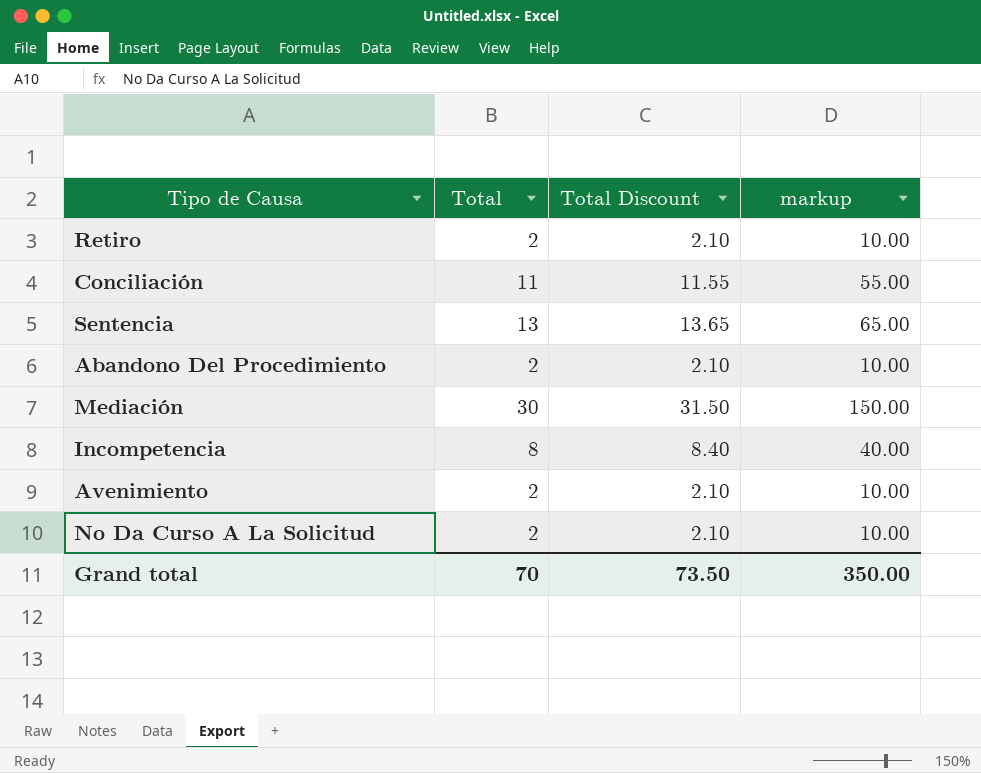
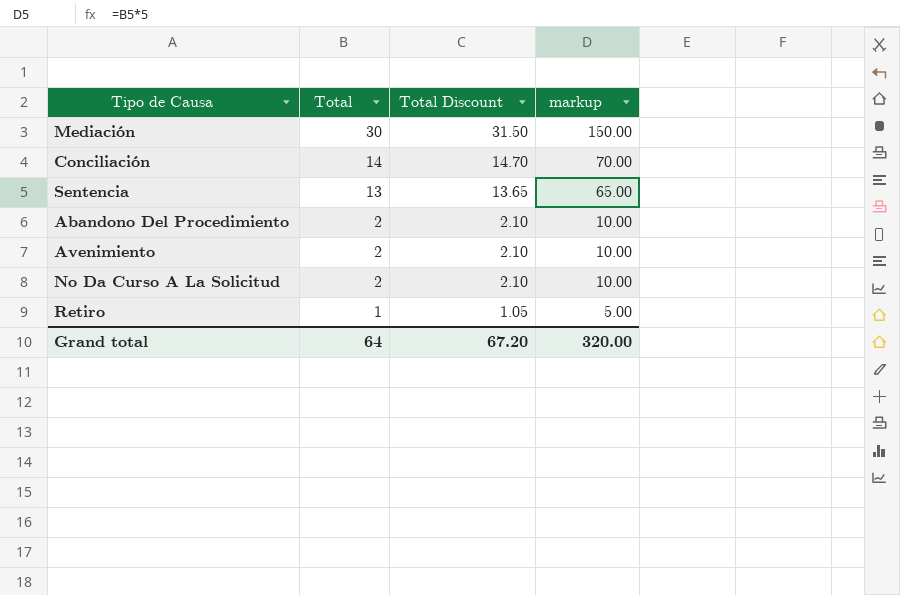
row order: none -> Total descending
row Incompetencia: 8 | 8.40 | 40.00 -> none
Conciliación | Total: 11 -> 14
Conciliación | Total Discount: 11.55 -> 14.70
Conciliación | markup: 55.00 -> 70.00
Retiro | Total: 2 -> 1
Retiro | Total Discount: 2.10 -> 1.05
Retiro | markup: 10.00 -> 5.00
Grand total | Total: 70 -> 64
Grand total | Total Discount: 73.50 -> 67.20
Grand total | markup: 350.00 -> 320.00

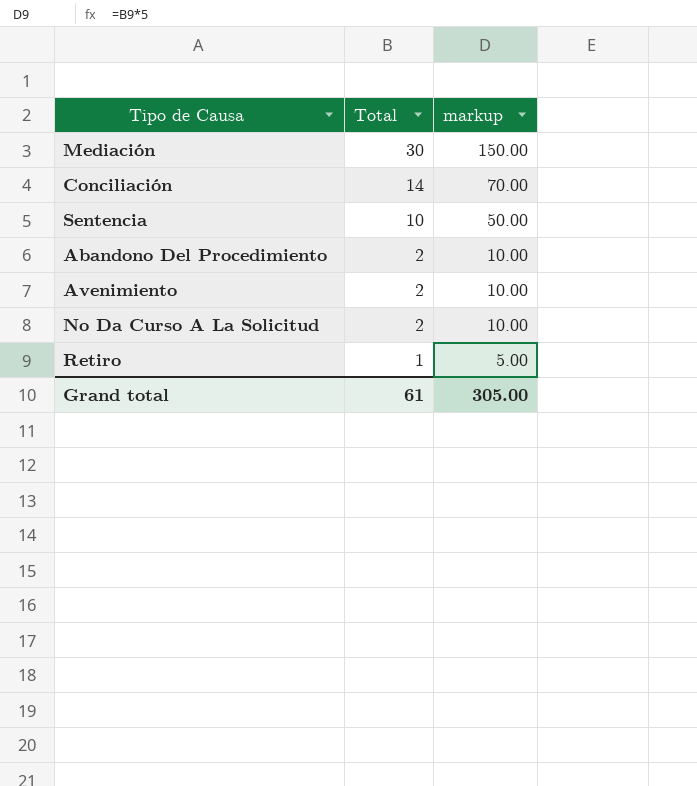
column Total Discount | formula: [Total] * 1.05 -> none
Sentencia | Total: 13 -> 10
Sentencia | markup: 65.00 -> 50.00
Grand total | Total: 64 -> 61
Grand total | markup: 320.00 -> 305.00

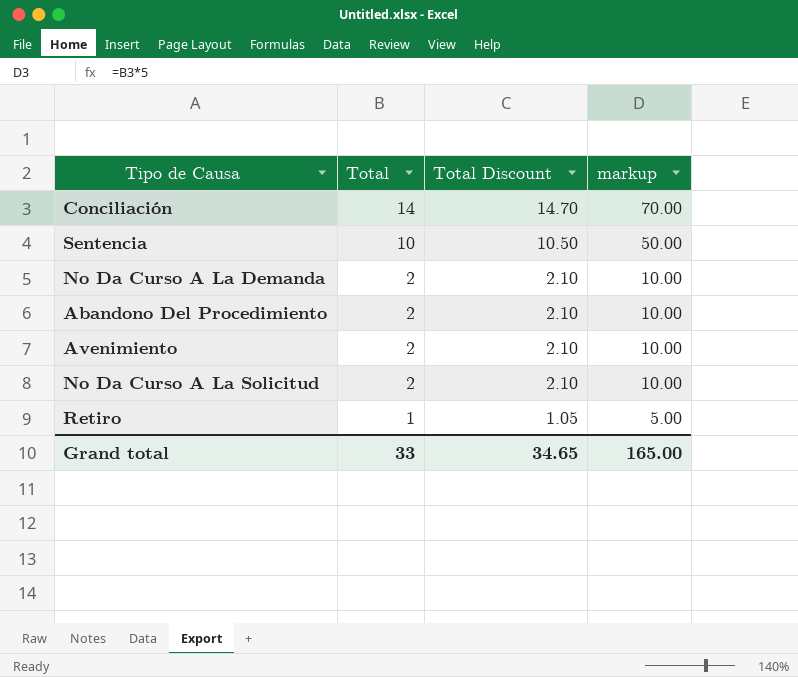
column Total Discount | formula: none -> [Total] * 1.05
row Mediación: 30 | 150.00 -> none
row No Da Curso A La Demanda: none -> 2 | 2.10 | 10.00
Grand total | Total: 61 -> 33
Grand total | markup: 305.00 -> 165.00

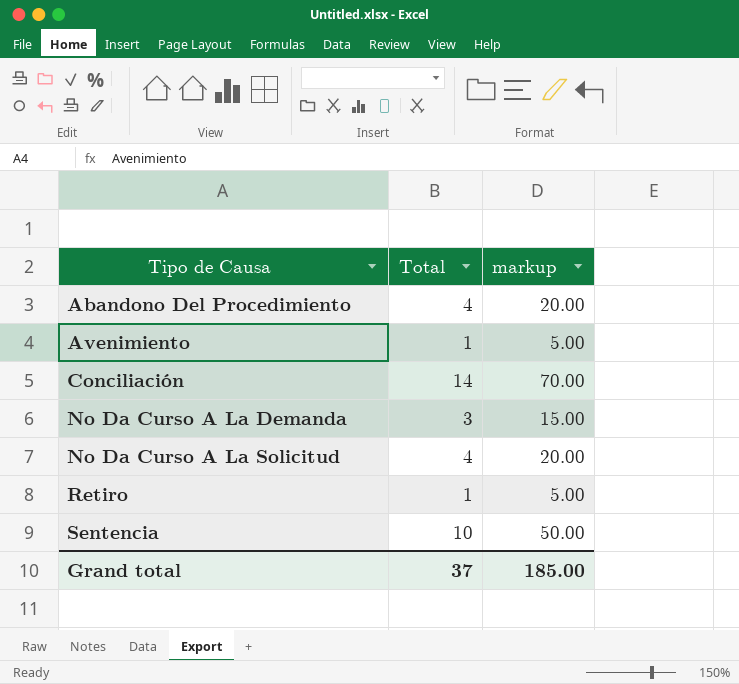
row order: Total descending -> Tipo de Causa ascending
column Total Discount | formula: [Total] * 1.05 -> none
Abandono Del Procedimiento | Total: 2 -> 4
Abandono Del Procedimiento | markup: 10.00 -> 20.00
Avenimiento | Total: 2 -> 1
Avenimiento | markup: 10.00 -> 5.00
No Da Curso A La Demanda | Total: 2 -> 3
No Da Curso A La Demanda | markup: 10.00 -> 15.00
No Da Curso A La Solicitud | Total: 2 -> 4
No Da Curso A La Solicitud | markup: 10.00 -> 20.00
Grand total | Total: 33 -> 37
Grand total | markup: 165.00 -> 185.00

